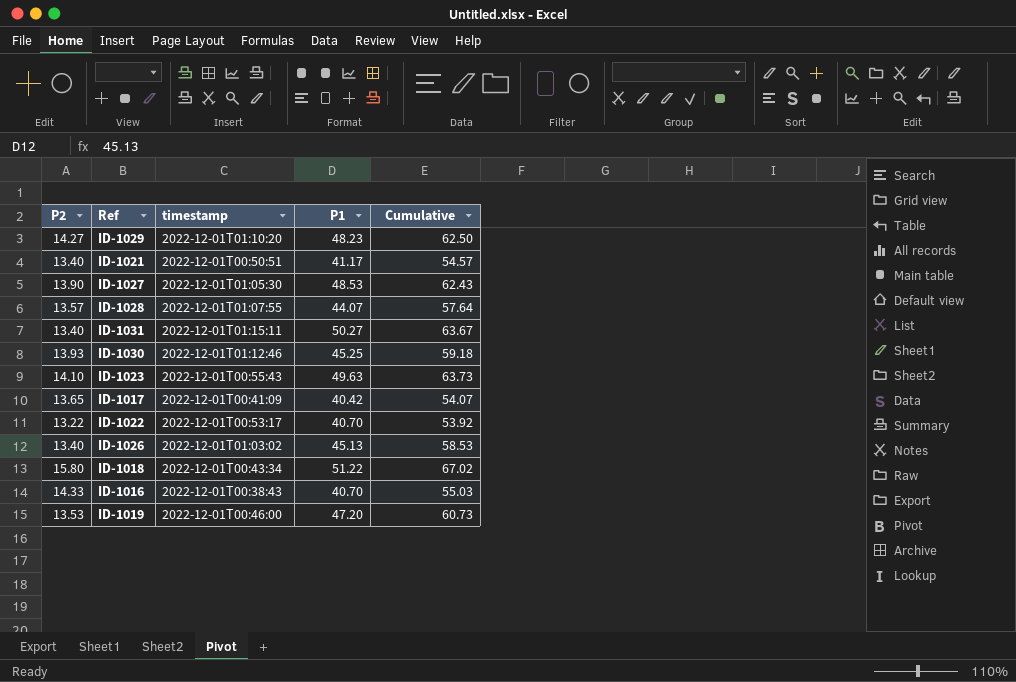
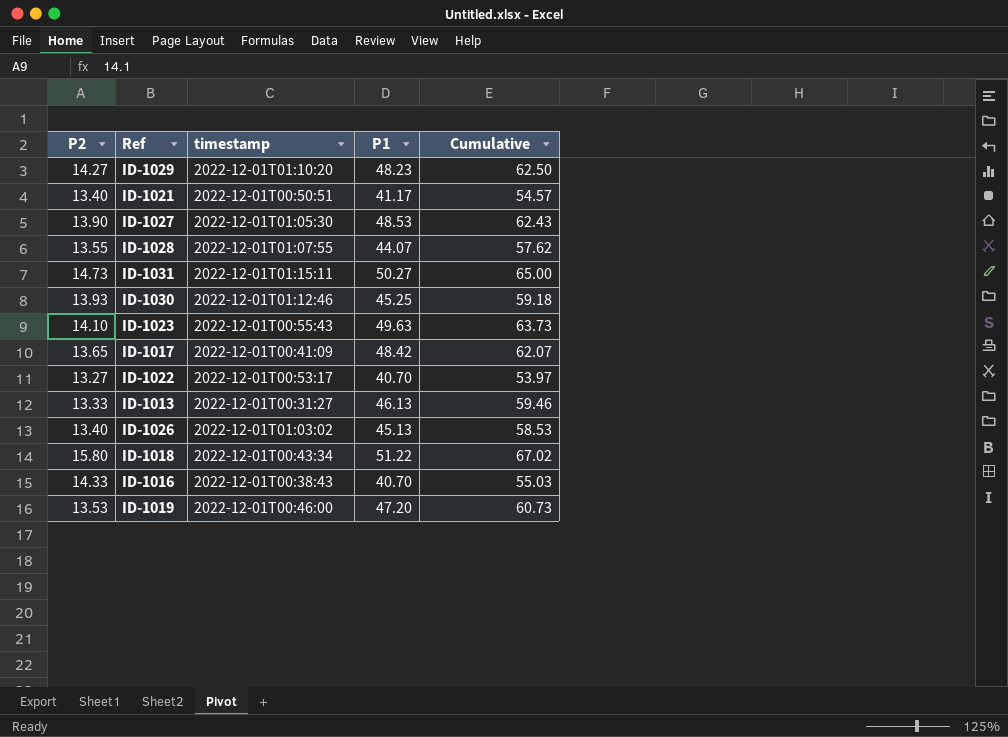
ID-1028 | P2: 13.57 -> 13.55
ID-1028 | Cumulative: 57.64 -> 57.62
ID-1031 | P2: 13.40 -> 14.73
ID-1031 | Cumulative: 63.67 -> 65.00
ID-1017 | P1: 40.42 -> 48.42
ID-1017 | Cumulative: 54.07 -> 62.07
ID-1022 | P2: 13.22 -> 13.27
ID-1022 | Cumulative: 53.92 -> 53.97
row ID-1013: none -> 13.33 | 2022-12-01T00:31:27 | 46.13 | 59.46

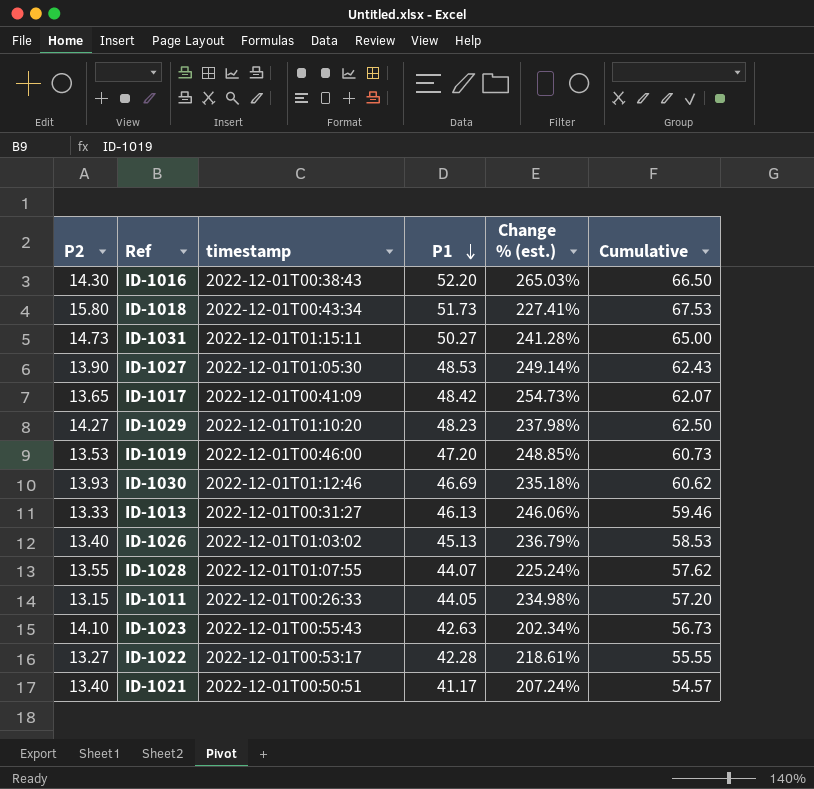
row order: none -> P1 descending
column Change % (est.) | formula: none -> ([P1] - [P2]) / [P2]
ID-1016 | P2: 14.33 -> 14.30
ID-1016 | P1: 40.70 -> 52.20
ID-1016 | Cumulative: 55.03 -> 66.50
ID-1018 | P1: 51.22 -> 51.73
ID-1018 | Cumulative: 67.02 -> 67.53
ID-1030 | P1: 45.25 -> 46.69
ID-1030 | Cumulative: 59.18 -> 60.62
row ID-1011: none -> 13.15 | 2022-12-01T00:26:33 | 44.05 | 234.98% | 57.20
ID-1023 | P1: 49.63 -> 42.63
ID-1023 | Cumulative: 63.73 -> 56.73
ID-1022 | P1: 40.70 -> 42.28
ID-1022 | Cumulative: 53.97 -> 55.55

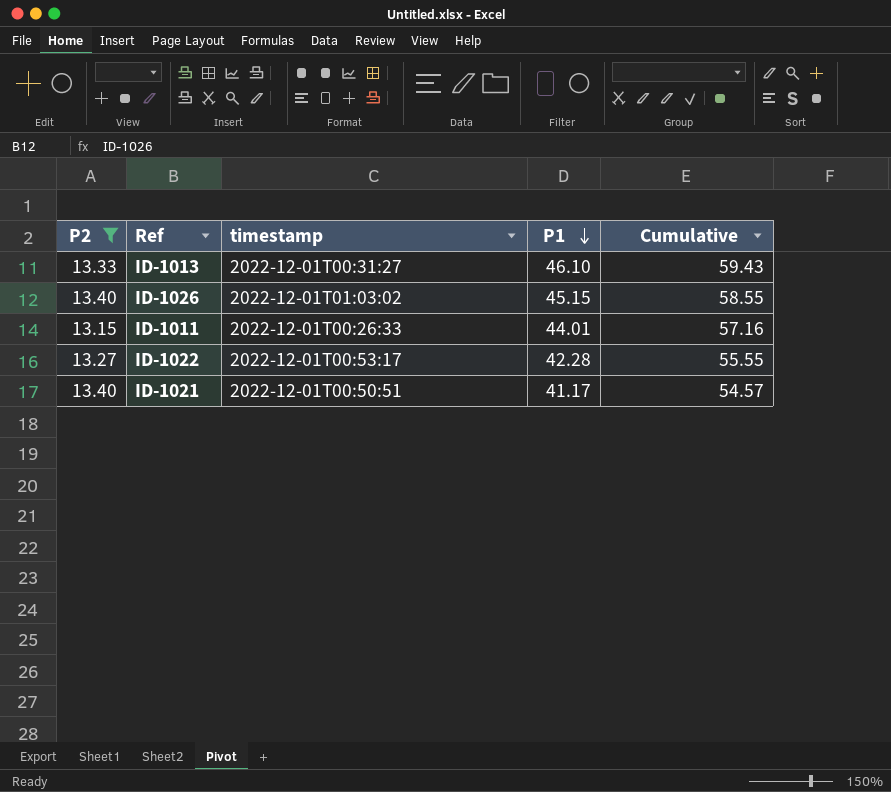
filter: none -> P2 <= 13.40
column Change % (est.) | formula: ([P1] - [P2]) / [P2] -> none
ID-1013 | P1: 46.13 -> 46.10
ID-1013 | Cumulative: 59.46 -> 59.43
ID-1026 | P1: 45.13 -> 45.15
ID-1026 | Cumulative: 58.53 -> 58.55
ID-1011 | P1: 44.05 -> 44.01
ID-1011 | Cumulative: 57.20 -> 57.16

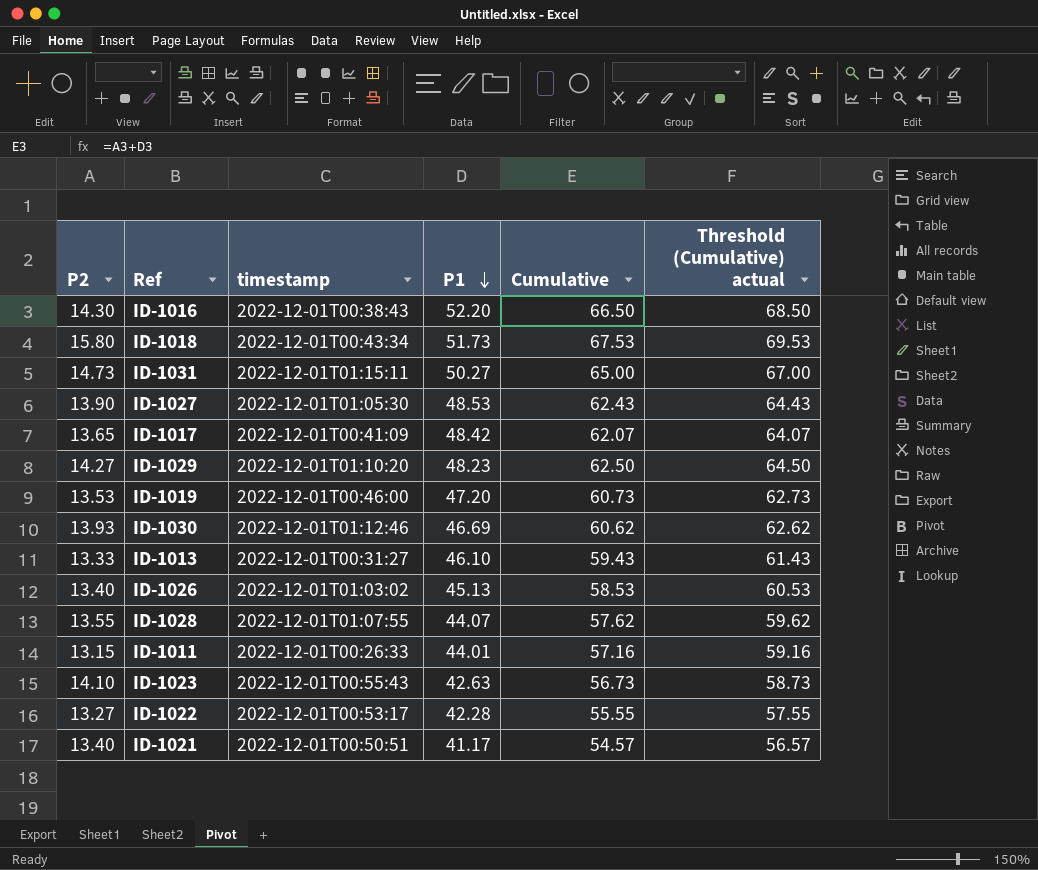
filter: P2 <= 13.40 -> none
column Threshold (Cumulative) actual | formula: none -> [Cumulative] + 2
ID-1026 | P1: 45.15 -> 45.13
ID-1026 | Cumulative: 58.55 -> 58.53

